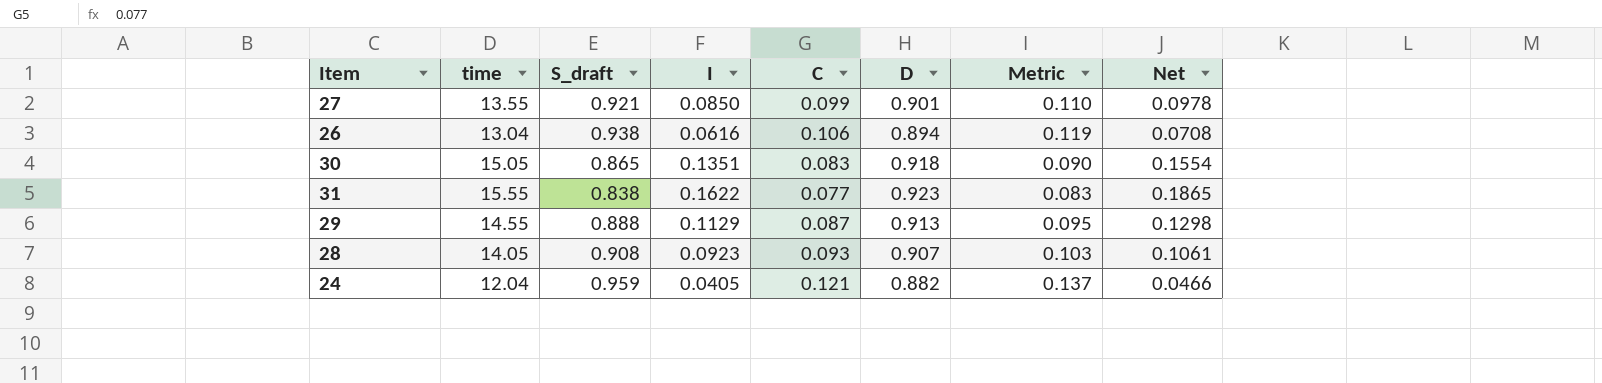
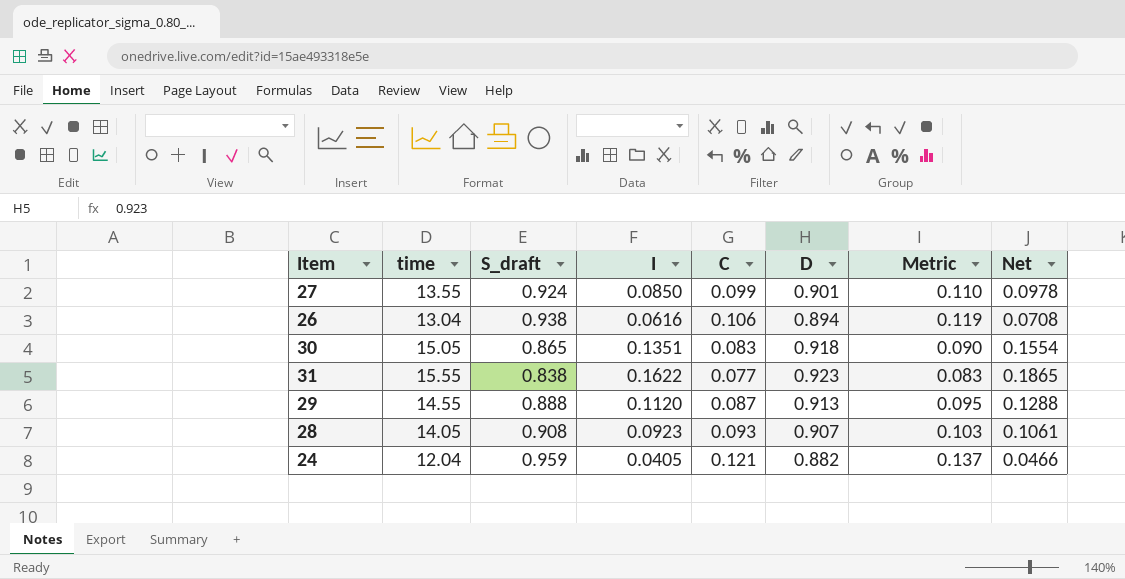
27 | S_draft: 0.921 -> 0.924
29 | I: 0.1129 -> 0.1120
29 | Net: 0.1298 -> 0.1288

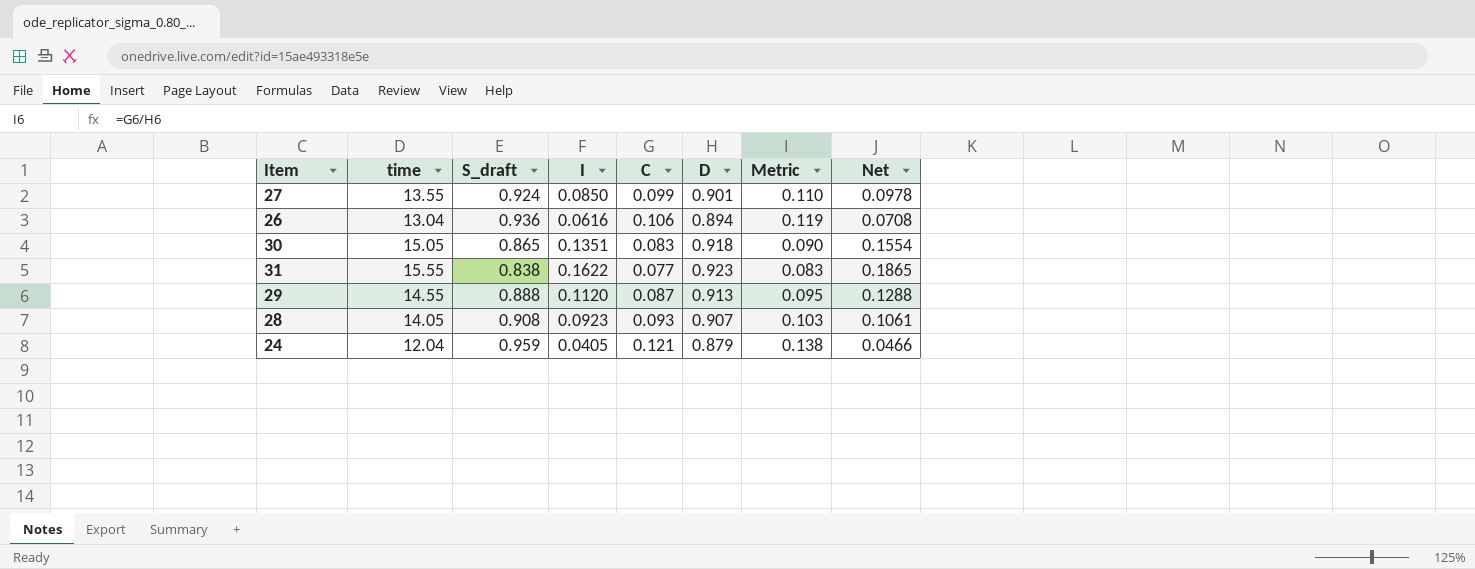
26 | S_draft: 0.938 -> 0.936
24 | D: 0.882 -> 0.879
24 | Metric: 0.137 -> 0.138

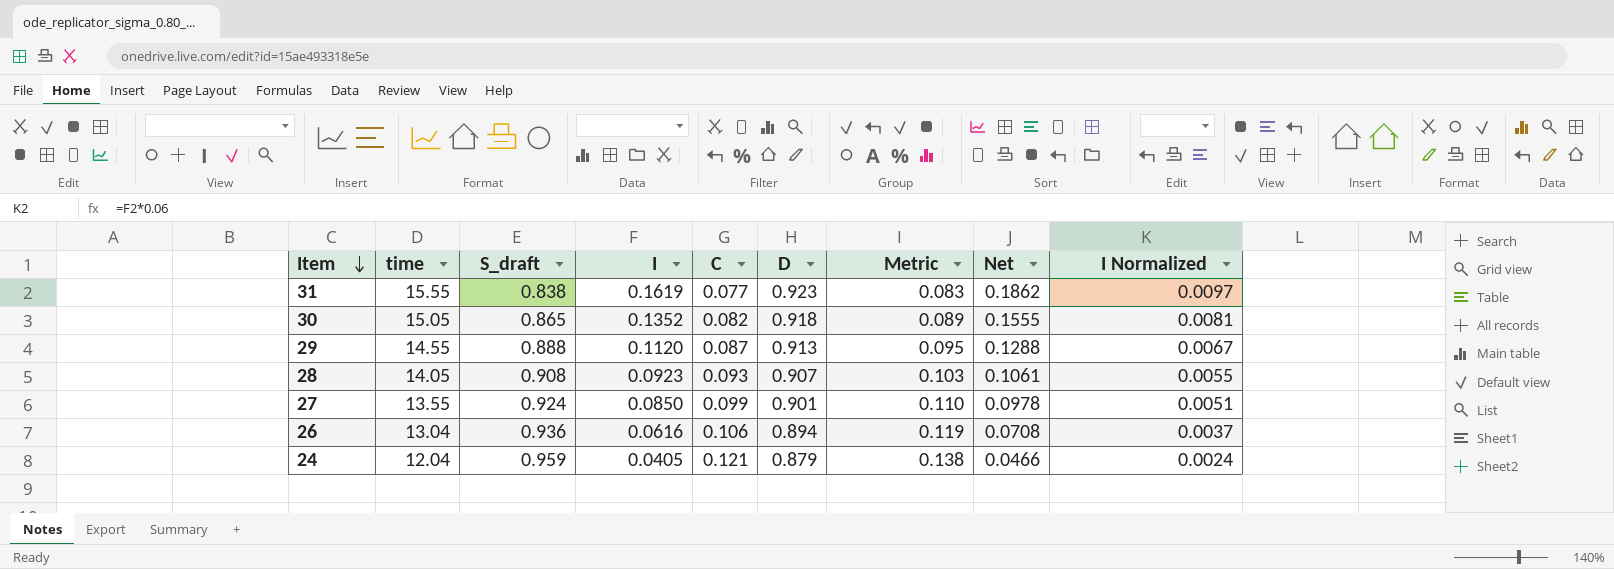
row order: none -> Item descending
column I Normalized | formula: none -> [I] * 0.06
31 | I: 0.1622 -> 0.1619
31 | Net: 0.1865 -> 0.1862
30 | I: 0.1351 -> 0.1352
30 | C: 0.083 -> 0.082
30 | Metric: 0.090 -> 0.089
30 | Net: 0.1554 -> 0.1555

